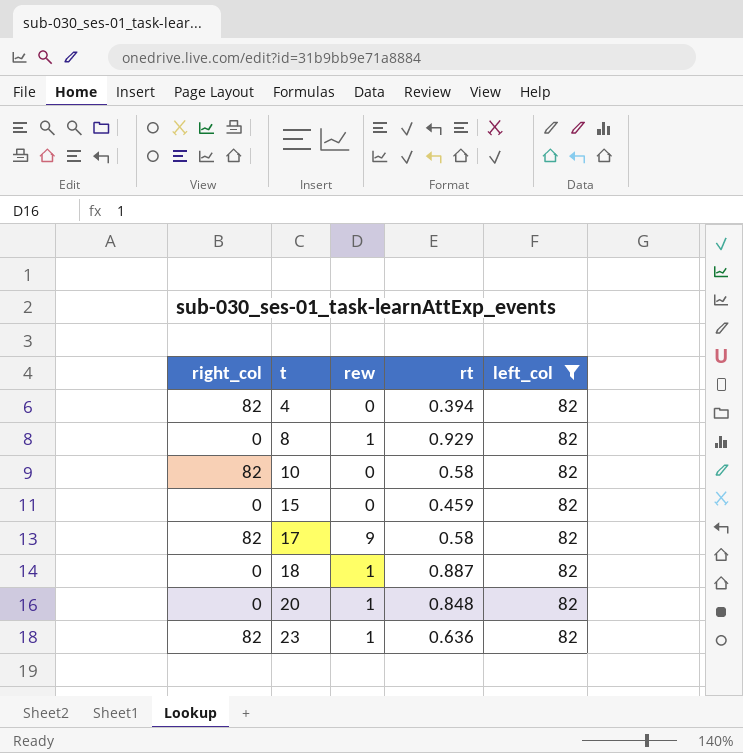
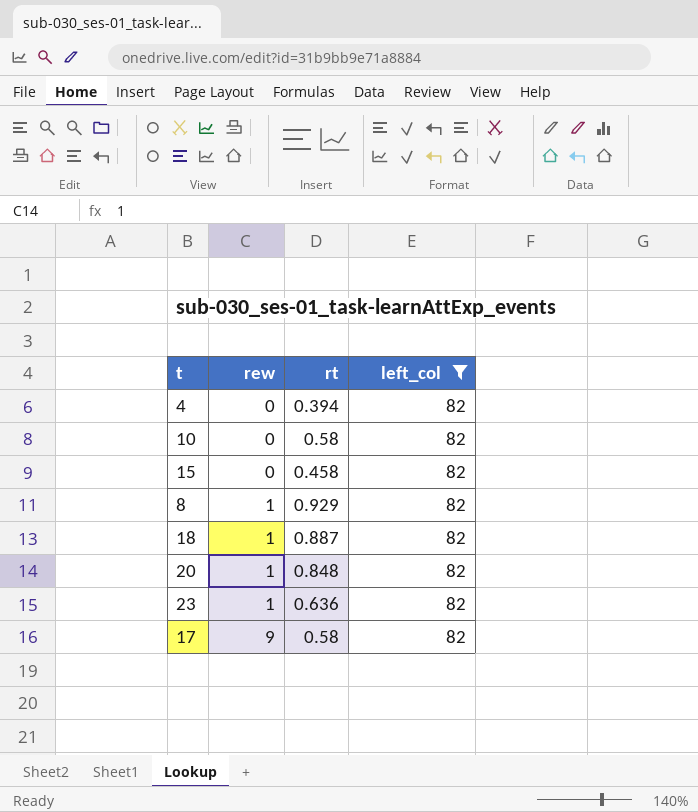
row order: t ascending -> rew ascending
column right_col | position: 1 -> none
15 | rt: 0.459 -> 0.458

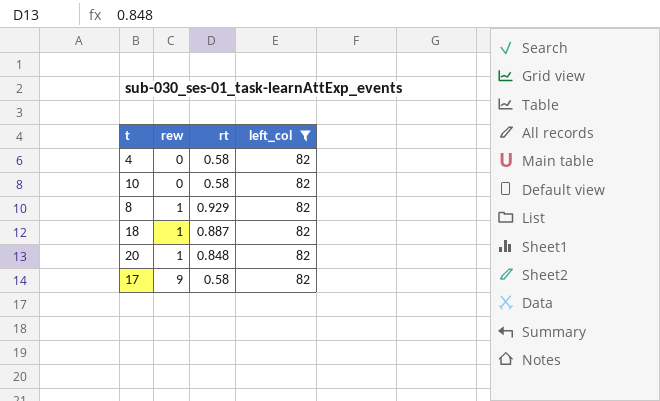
row 15: 0 | 0.458 | 82 -> none
row 23: 1 | 0.636 | 82 -> none
4 | rt: 0.394 -> 0.58

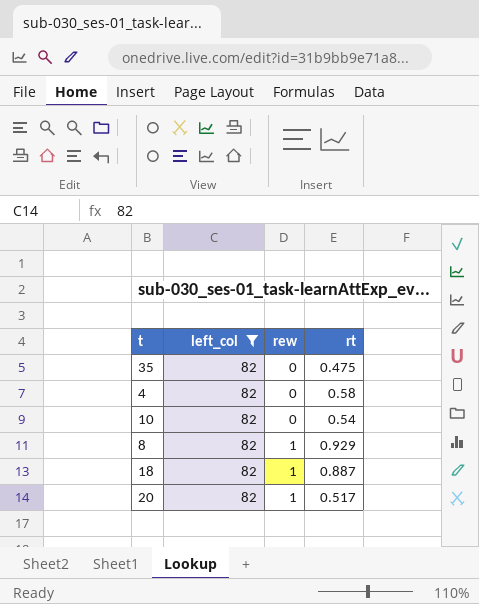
column left_col | position: 4 -> 2
row 17: 9 | 0.58 | 82 -> none
row 35: none -> 82 | 0 | 0.475
10 | rt: 0.58 -> 0.54
20 | rt: 0.848 -> 0.517

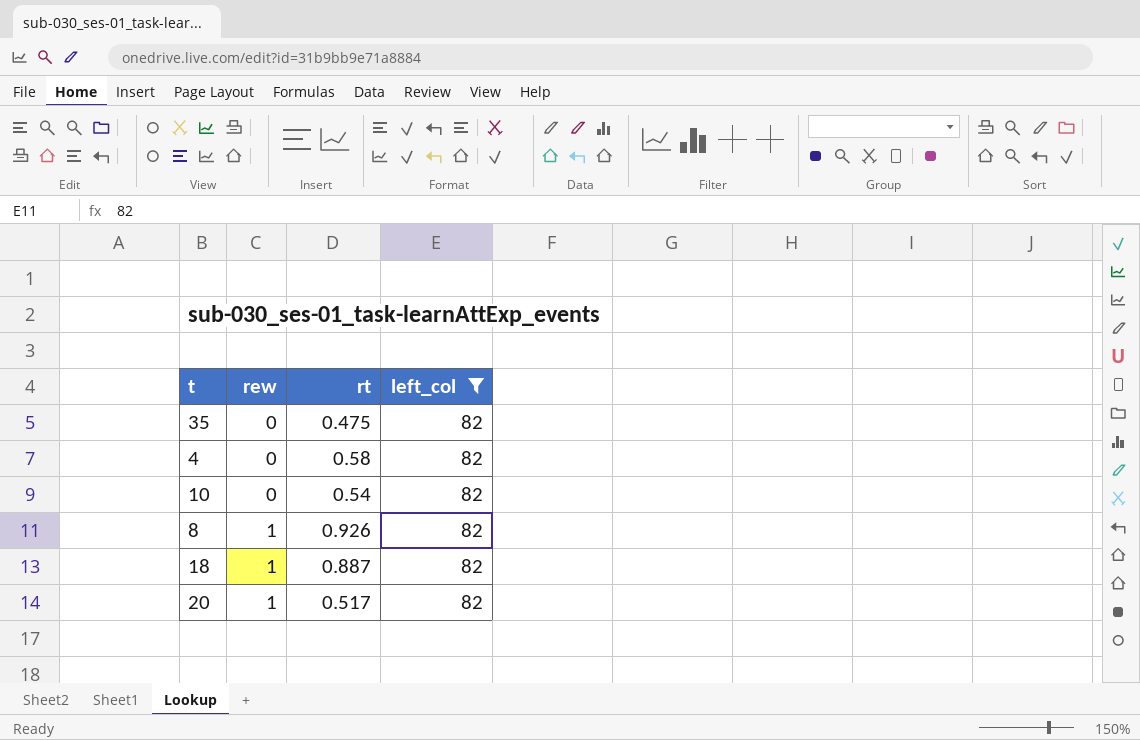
column left_col | position: 2 -> 4
8 | rt: 0.929 -> 0.926

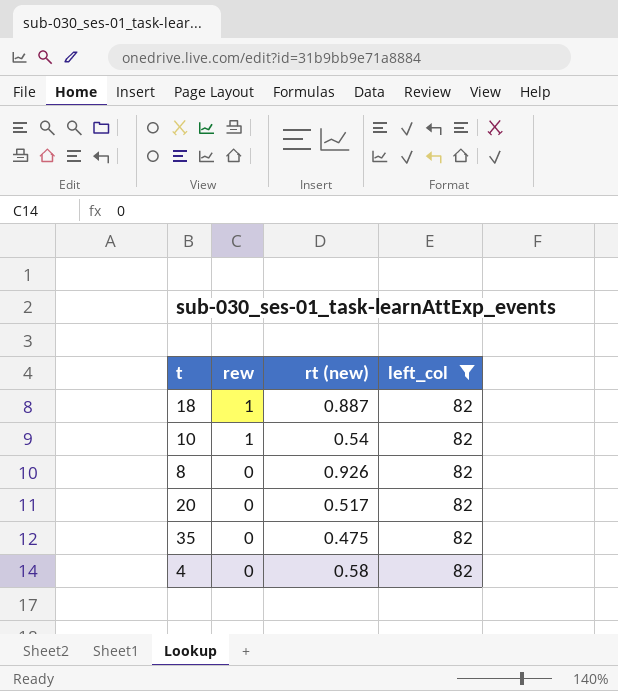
row order: rew ascending -> rew descending
column name: rt -> rt (new)
10 | rew: 0 -> 1
8 | rew: 1 -> 0
20 | rew: 1 -> 0

